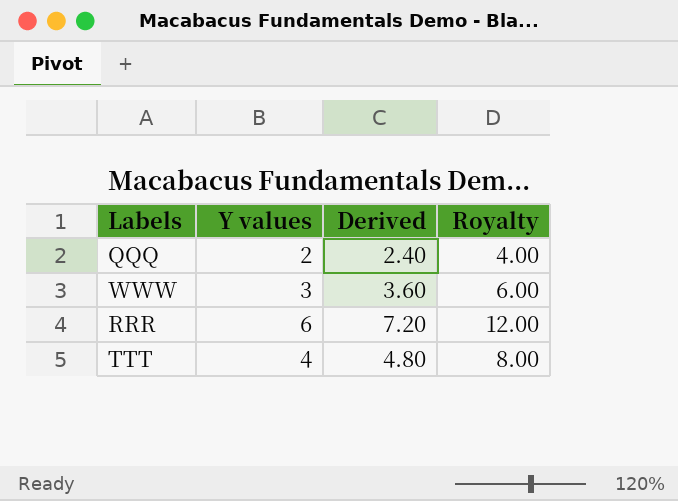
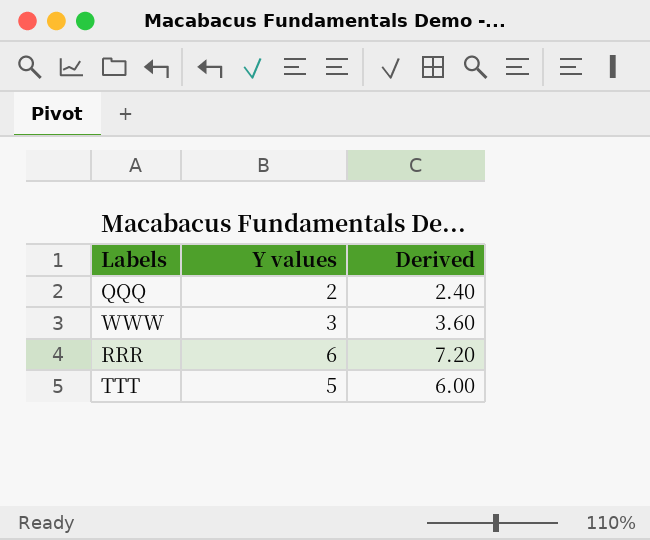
column Royalty | formula: [Y values] * 2 -> none
TTT | Y values: 4 -> 5
TTT | Derived: 4.80 -> 6.00

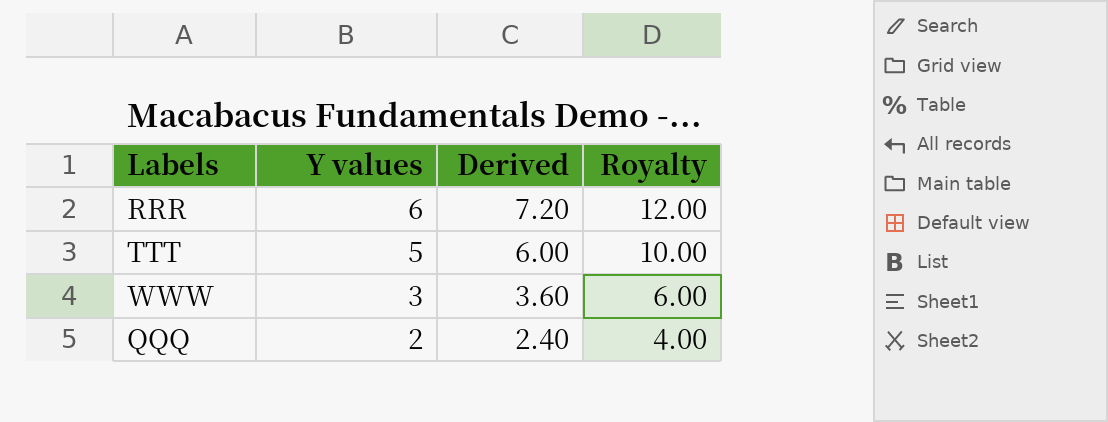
row order: none -> Y values descending
column Royalty | formula: none -> [Y values] * 2

